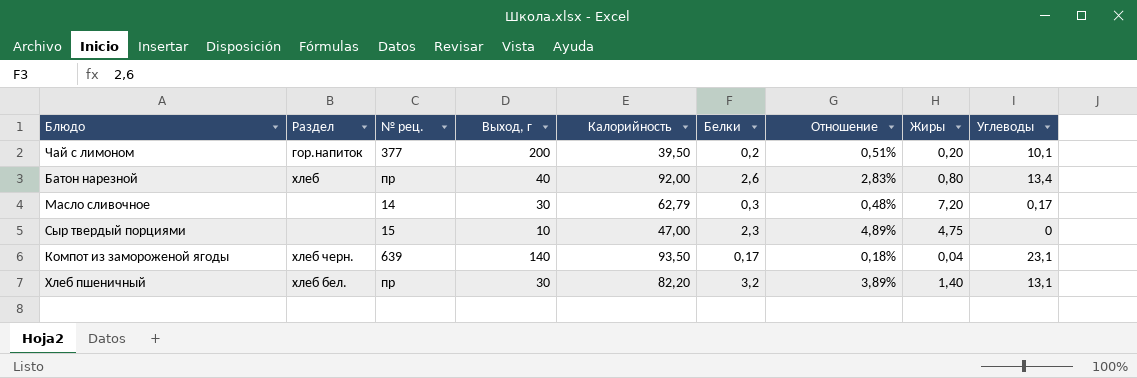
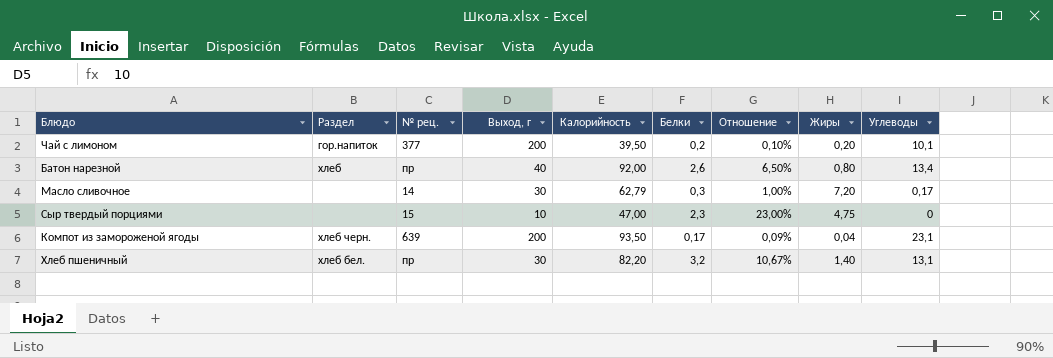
column Отношение | formula: [Белки] / [Калорийность] -> [Белки] / [Выход, г]
Компот из замороженой ягоды | Выход, г: 140 -> 200

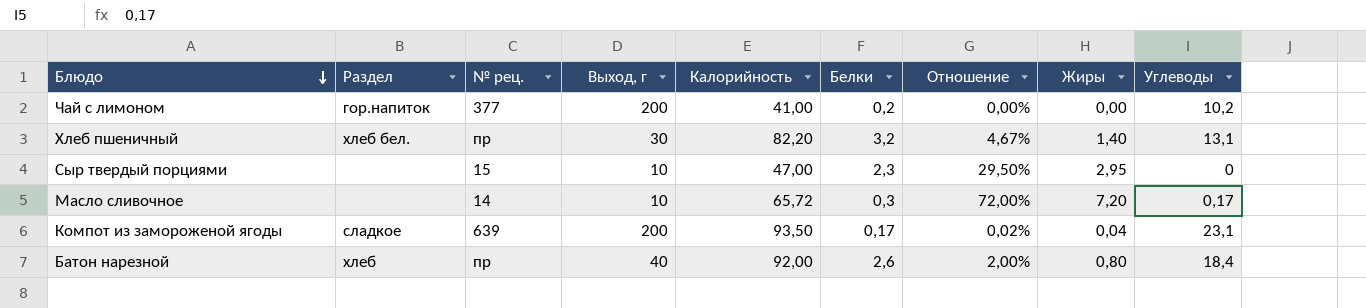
row order: none -> Блюдо descending
column Отношение | formula: [Белки] / [Выход, г] -> [Жиры] / [Выход, г]
Чай с лимоном | Калорийность: 39,50 -> 41,00
Чай с лимоном | Жиры: 0,20 -> 0,00
Чай с лимоном | Углеводы: 10,1 -> 10,2
Сыр твердый порциями | Жиры: 4,75 -> 2,95
Масло сливочное | Выход, г: 30 -> 10
Масло сливочное | Калорийность: 62,79 -> 65,72
Компот из замороженой ягоды | Раздел: хлеб черн. -> сладкое
Батон нарезной | Углеводы: 13,4 -> 18,4

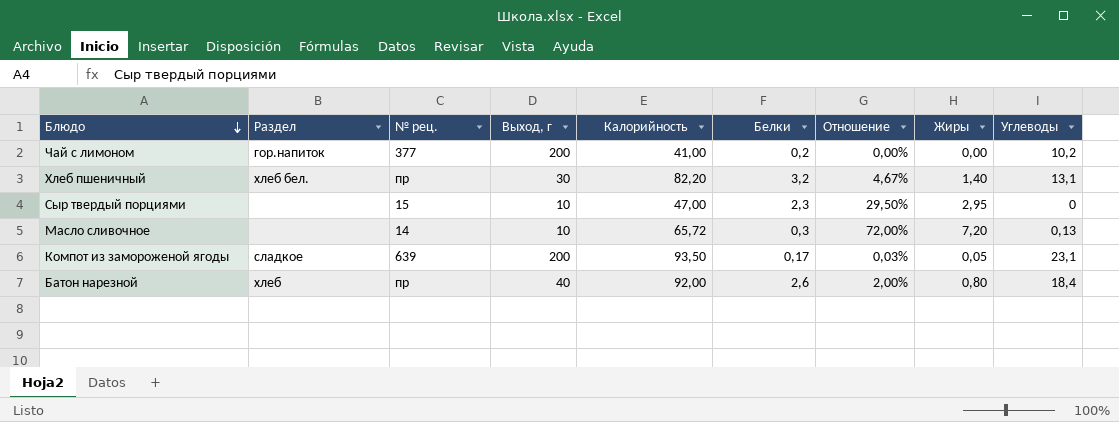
Масло сливочное | Углеводы: 0,17 -> 0,13
Компот из замороженой ягоды | Отношение: 0,02% -> 0,03%
Компот из замороженой ягоды | Жиры: 0,04 -> 0,05

